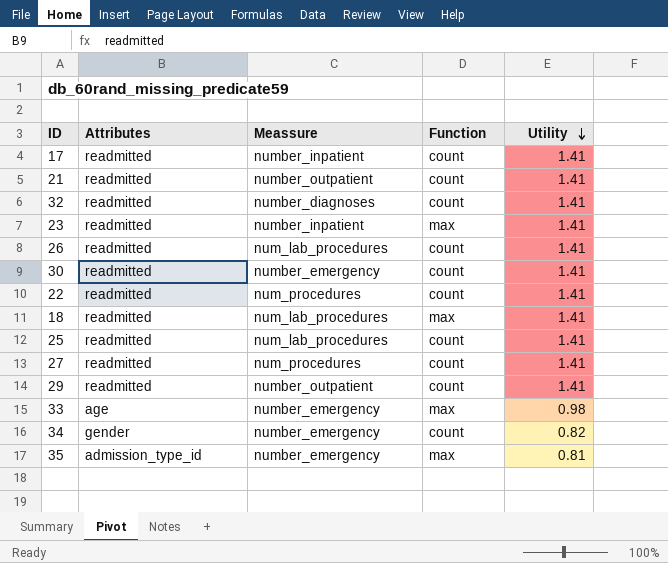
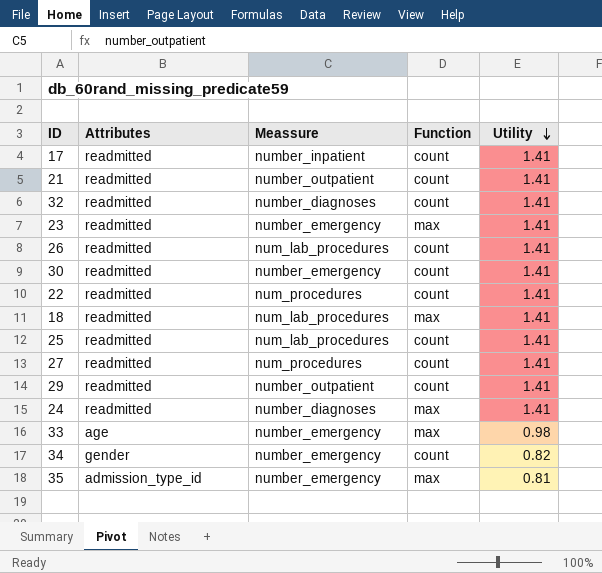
23 | Meassure: number_inpatient -> number_emergency
row 24: none -> readmitted | number_diagnoses | max | 1.41

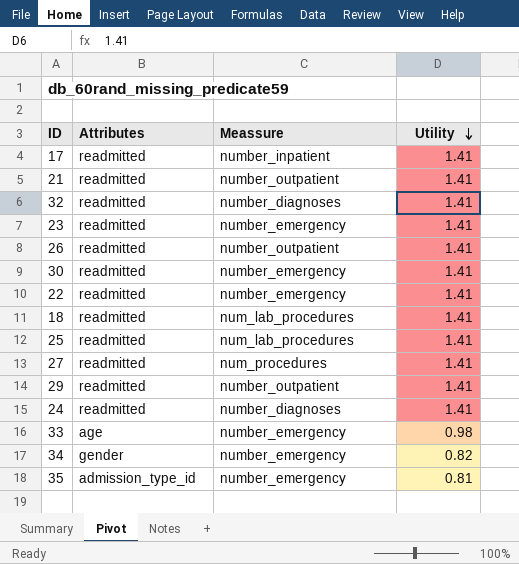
column Function | position: 4 -> none
26 | Meassure: num_lab_procedures -> number_outpatient
22 | Meassure: num_procedures -> number_emergency

